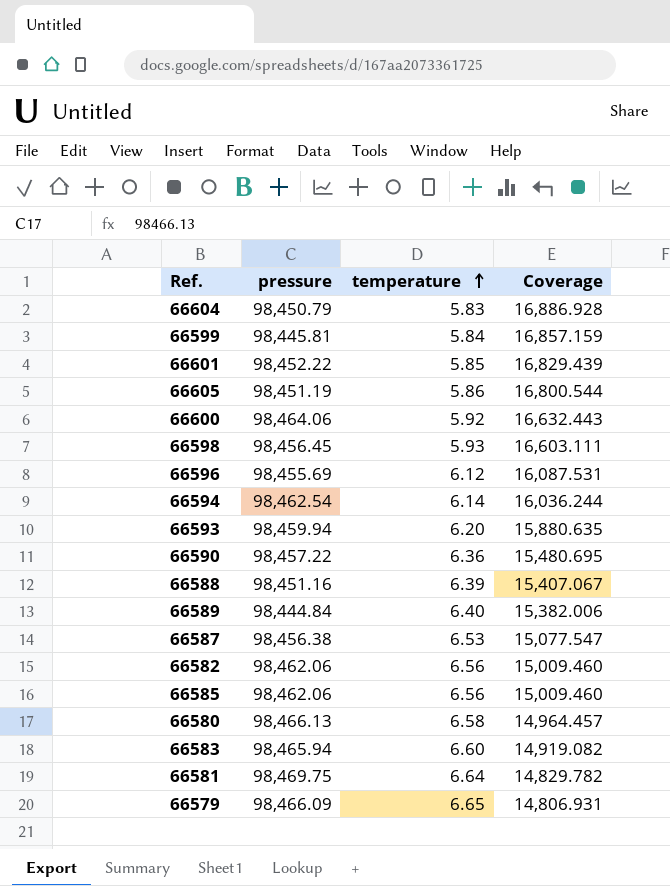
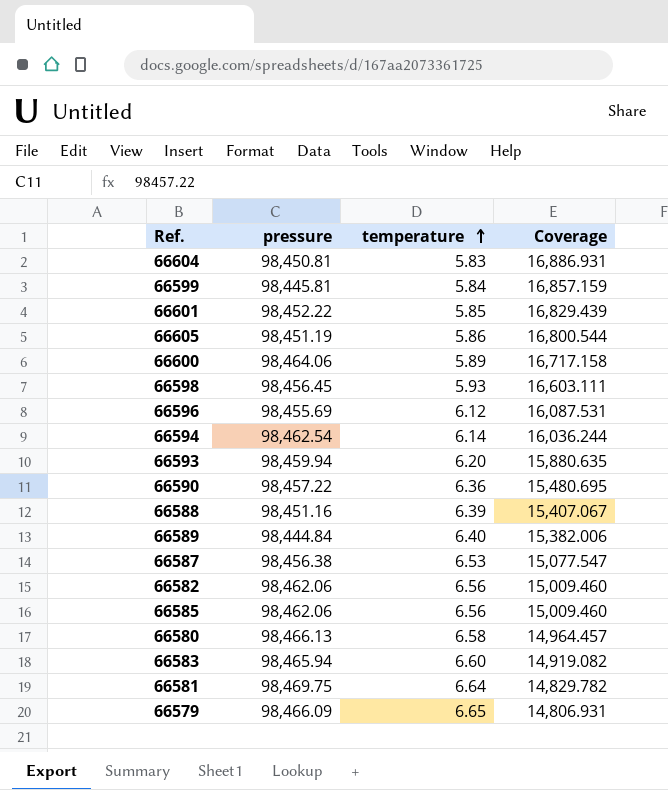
66604 | pressure: 98,450.79 -> 98,450.81
66604 | Coverage: 16,886.928 -> 16,886.931
66600 | temperature: 5.92 -> 5.89
66600 | Coverage: 16,632.443 -> 16,717.158

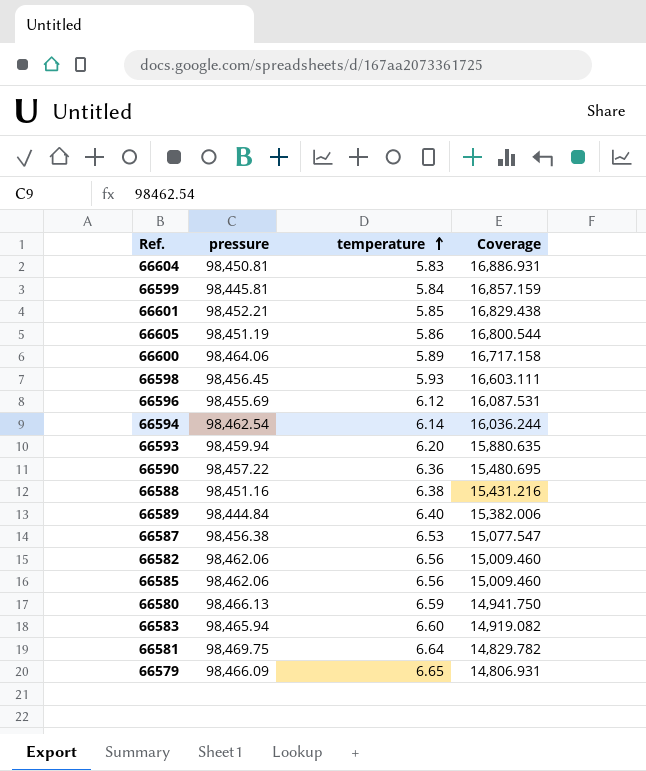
66601 | pressure: 98,452.22 -> 98,452.21
66601 | Coverage: 16,829.439 -> 16,829.438
66588 | temperature: 6.39 -> 6.38
66588 | Coverage: 15,407.067 -> 15,431.216
66580 | temperature: 6.58 -> 6.59
66580 | Coverage: 14,964.457 -> 14,941.750

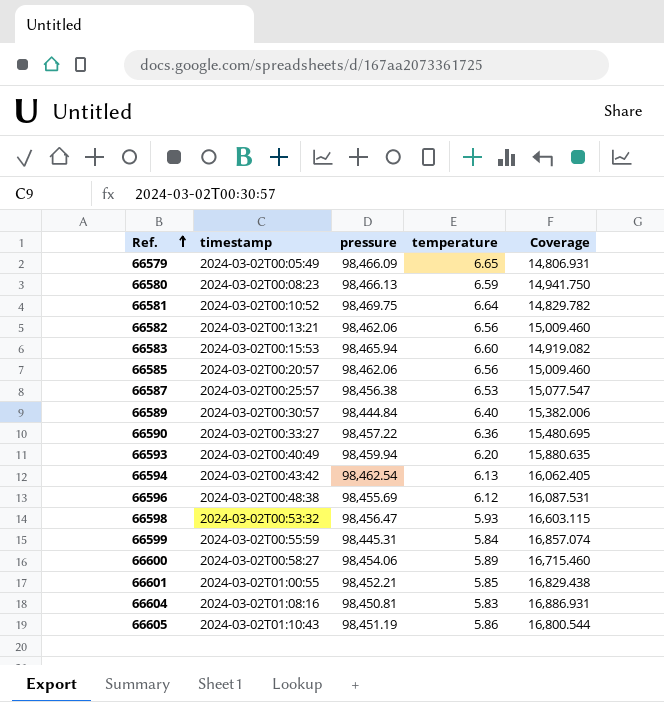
row order: temperature ascending -> Ref. ascending
column timestamp | position: none -> 2
row 66588: 98,451.16 | 6.38 | 15,431.216 -> none
66594 | temperature: 6.14 -> 6.13
66594 | Coverage: 16,036.244 -> 16,062.405
66598 | pressure: 98,456.45 -> 98,456.47
66598 | Coverage: 16,603.111 -> 16,603.115
66599 | pressure: 98,445.81 -> 98,445.31
66599 | Coverage: 16,857.159 -> 16,857.074
66600 | pressure: 98,464.06 -> 98,454.06
66600 | Coverage: 16,717.158 -> 16,715.460

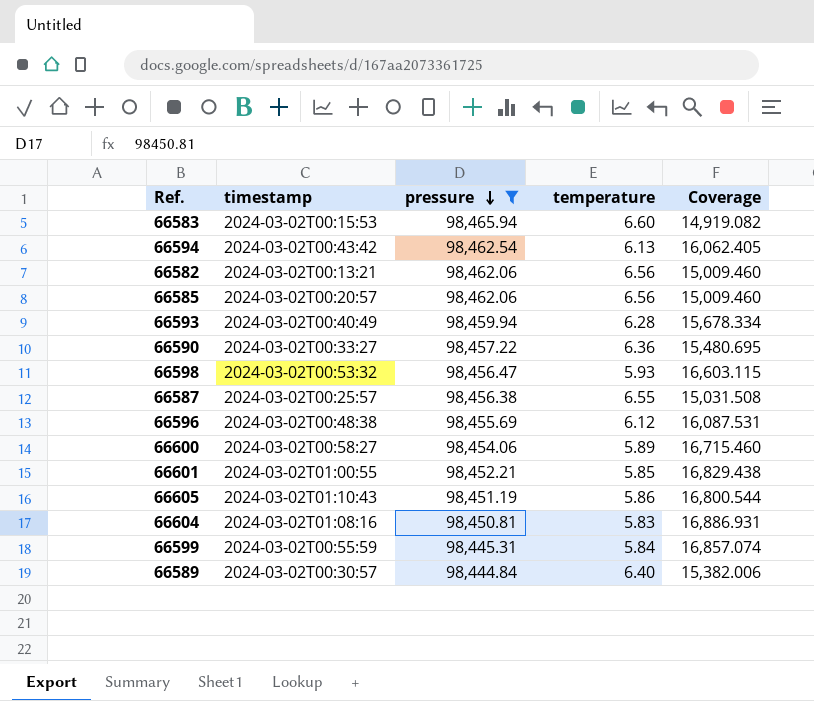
filter: none -> pressure <= 98,465.94
row order: Ref. ascending -> pressure descending
66593 | temperature: 6.20 -> 6.28
66593 | Coverage: 15,880.635 -> 15,678.334
66587 | temperature: 6.53 -> 6.55
66587 | Coverage: 15,077.547 -> 15,031.508

